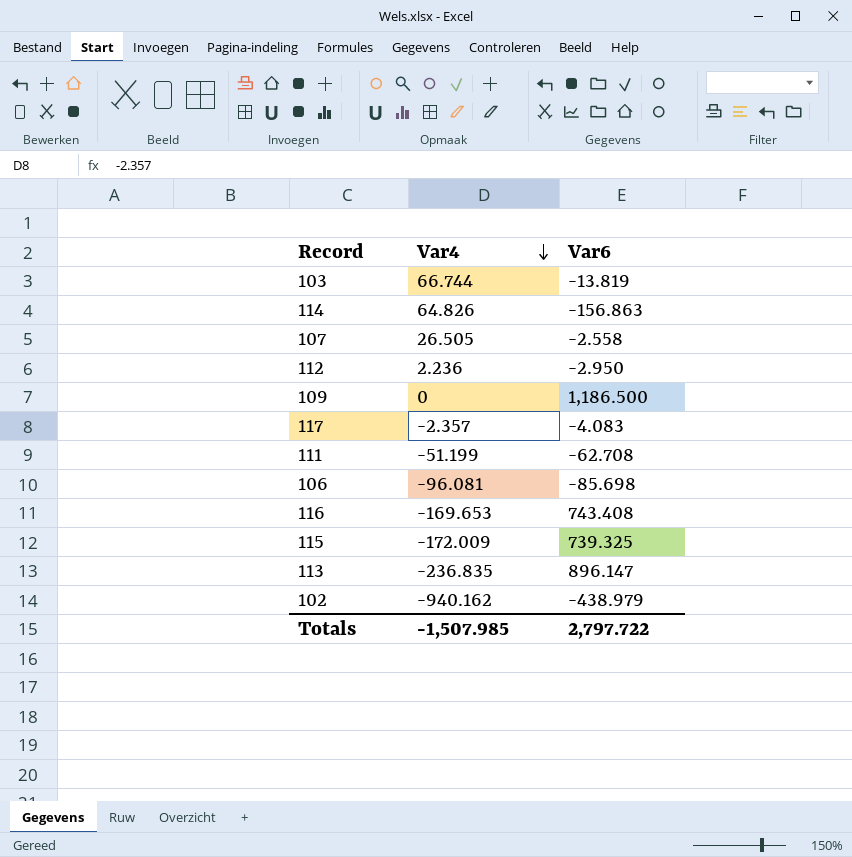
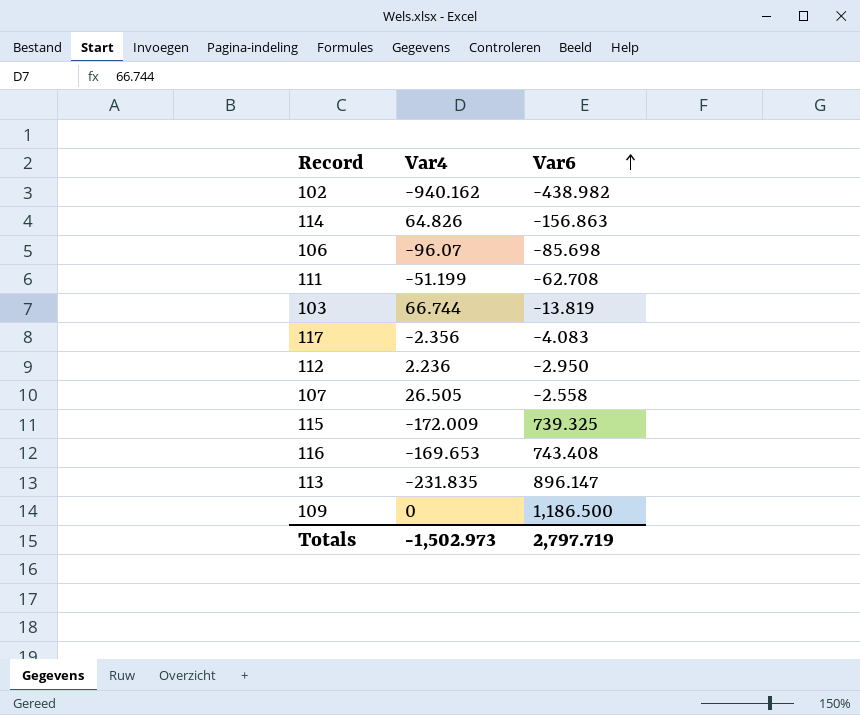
row order: Var4 descending -> Var6 ascending
102 | Var6: -438.979 -> -438.982
106 | Var4: -96.081 -> -96.07
117 | Var4: -2.357 -> -2.356
113 | Var4: -236.835 -> -231.835
Totals | Var4: -1,507.985 -> -1,502.973
Totals | Var6: 2,797.722 -> 2,797.719

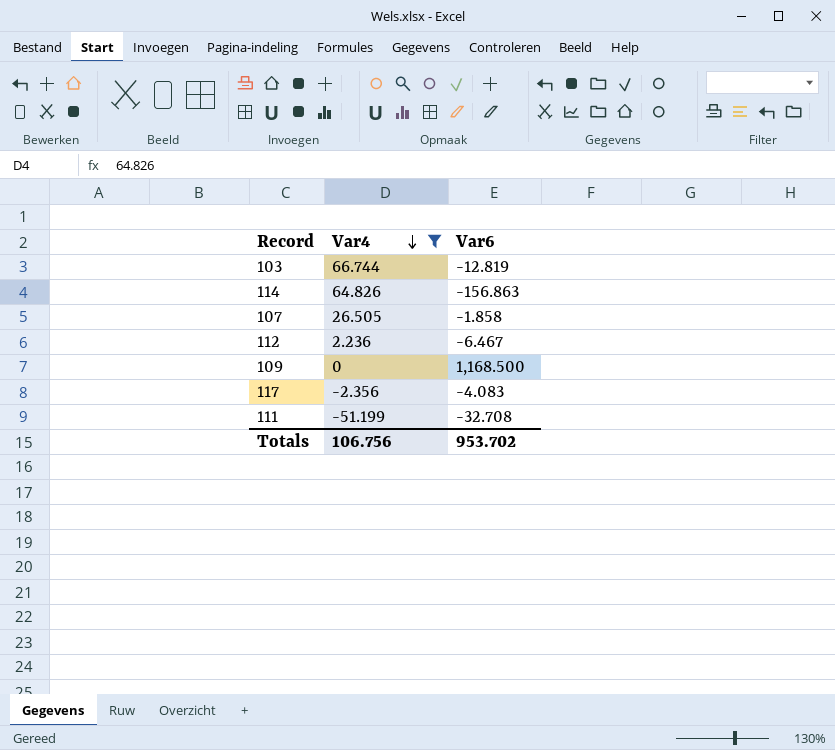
filter: none -> Var4 >= -51.199
row order: Var6 ascending -> Var4 descending
103 | Var6: -13.819 -> -12.819
107 | Var6: -2.558 -> -1.858
112 | Var6: -2.950 -> -6.467
109 | Var6: 1,186.500 -> 1,168.500
111 | Var6: -62.708 -> -32.708
Totals | Var4: -1,502.973 -> 106.756
Totals | Var6: 2,797.719 -> 953.702

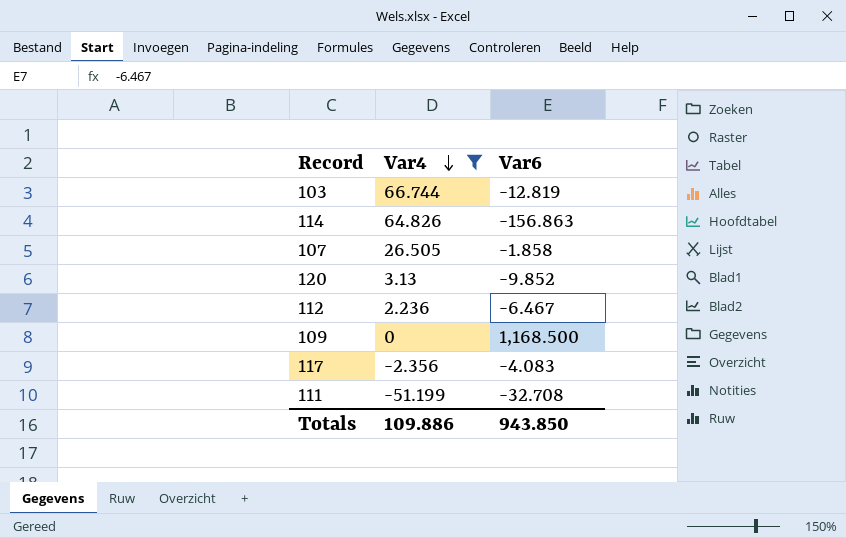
row 120: none -> 3.13 | -9.852
Totals | Var4: 106.756 -> 109.886
Totals | Var6: 953.702 -> 943.850

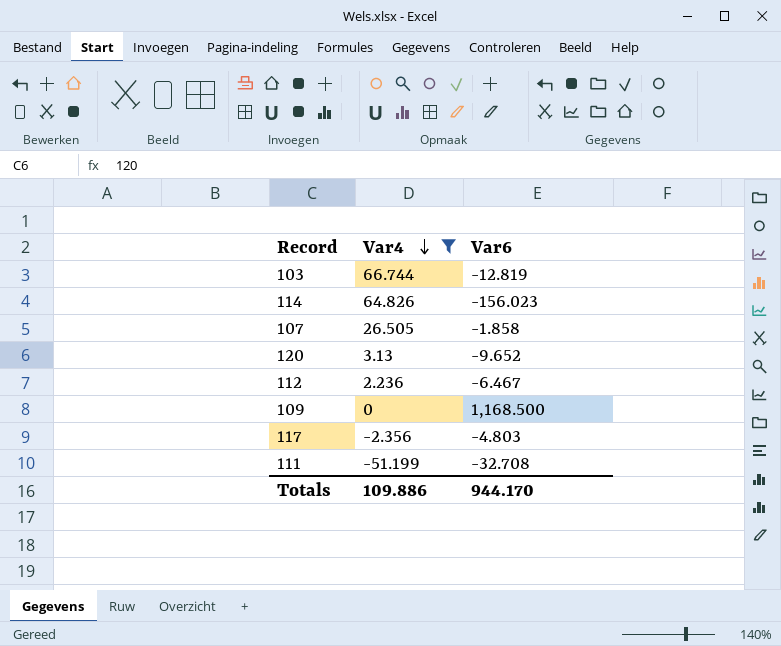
114 | Var6: -156.863 -> -156.023
120 | Var6: -9.852 -> -9.652
117 | Var6: -4.083 -> -4.803
Totals | Var6: 943.850 -> 944.170

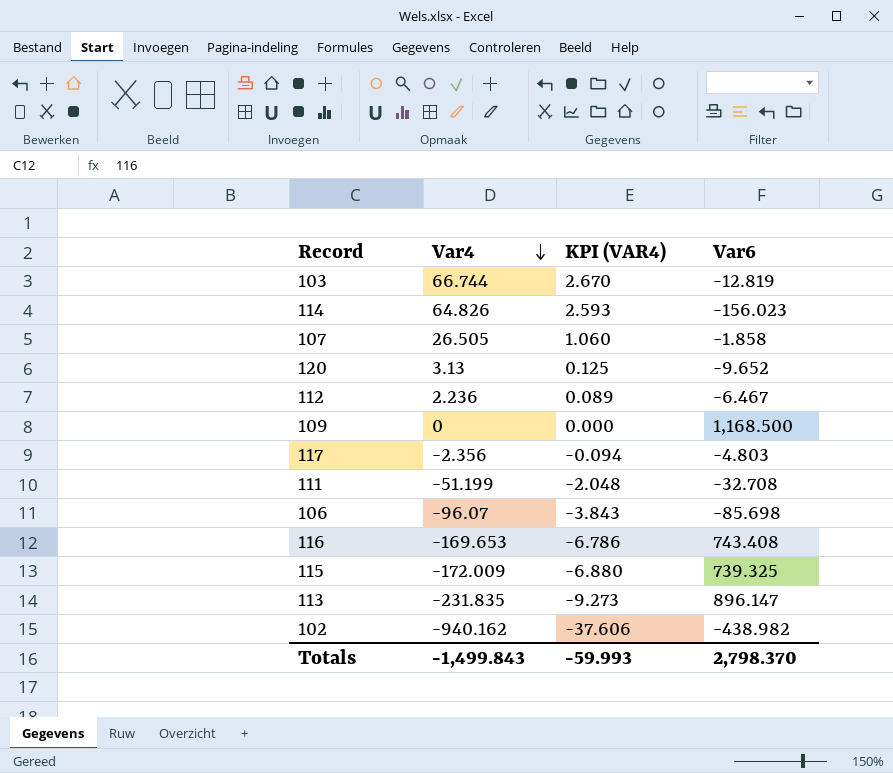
filter: Var4 >= -51.199 -> none
column KPI (VAR4) | formula: none -> [Var4] * 0.04
Totals | Var4: 109.886 -> -1,499.843
Totals | Var6: 944.170 -> 2,798.370

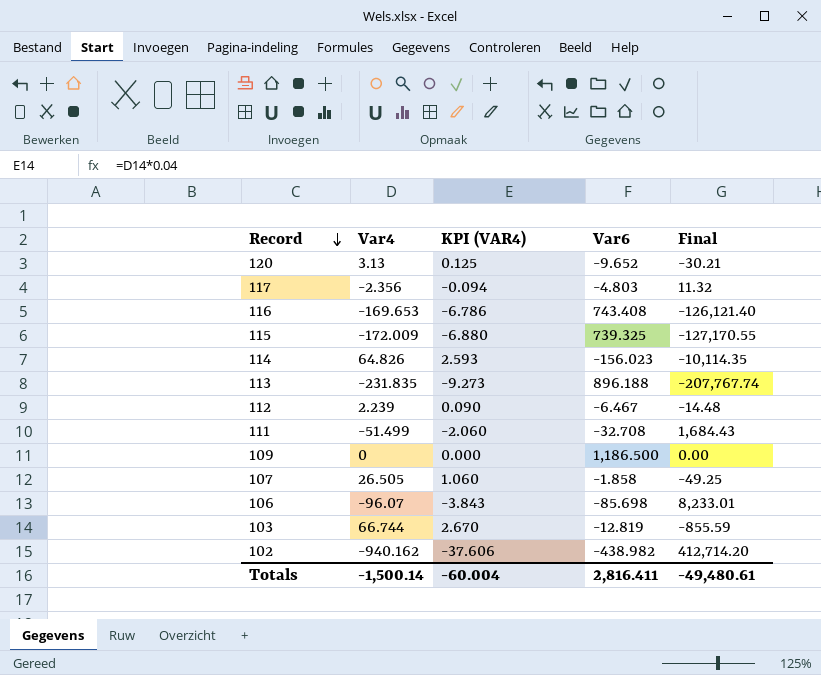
row order: Var4 descending -> Record descending
column Final | formula: none -> [Var4] * [Var6]
113 | Var6: 896.147 -> 896.188
112 | Var4: 2.236 -> 2.239
112 | KPI (VAR4): 0.089 -> 0.090
111 | Var4: -51.199 -> -51.499
111 | KPI (VAR4): -2.048 -> -2.060
109 | Var6: 1,168.500 -> 1,186.500
Totals | Var4: -1,499.843 -> -1,500.14
Totals | KPI (VAR4): -59.993 -> -60.004
Totals | Var6: 2,798.370 -> 2,816.411

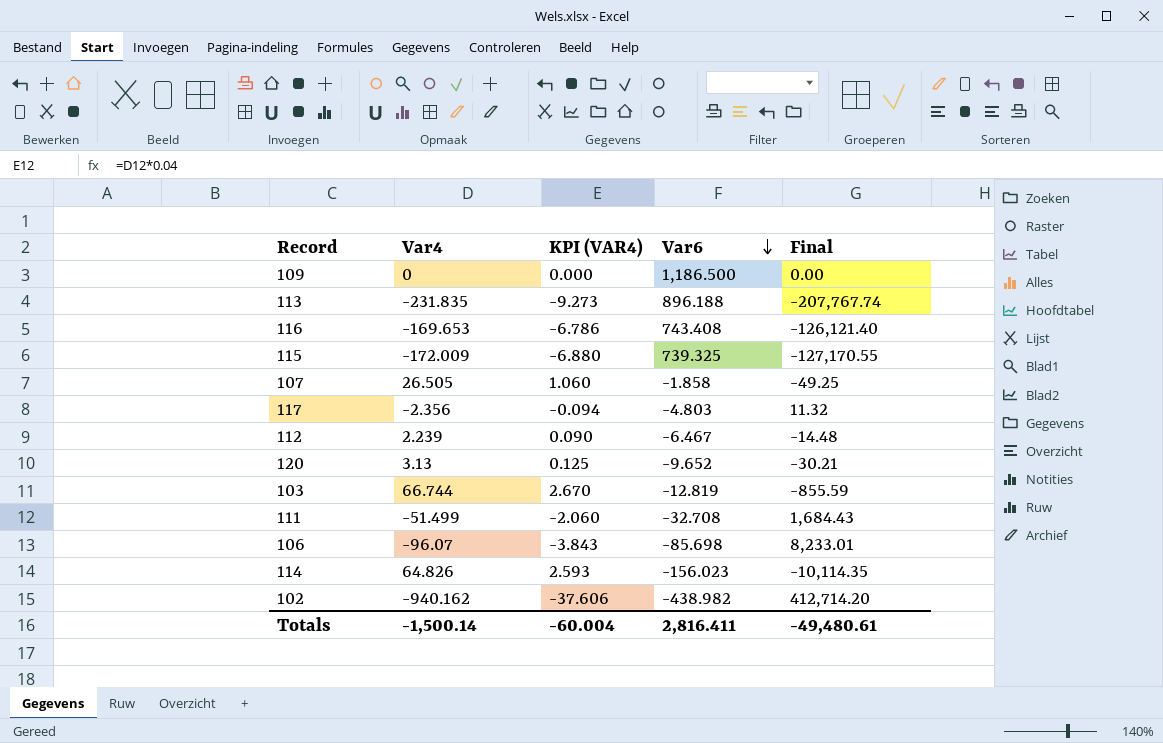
row order: Record descending -> Var6 descending

